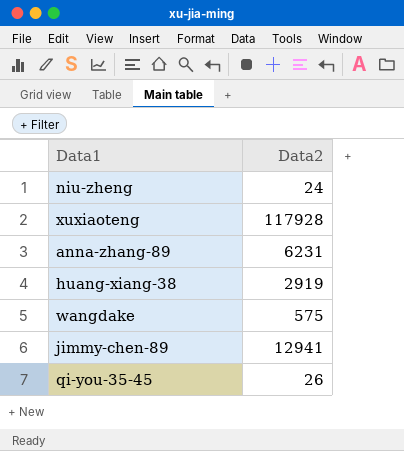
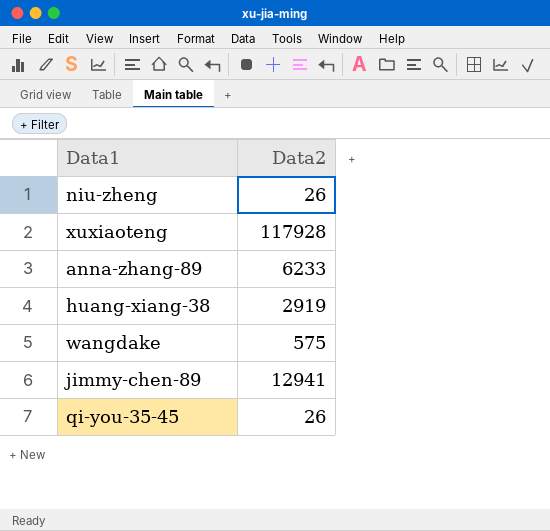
niu-zheng | Data2: 24 -> 26
anna-zhang-89 | Data2: 6231 -> 6233

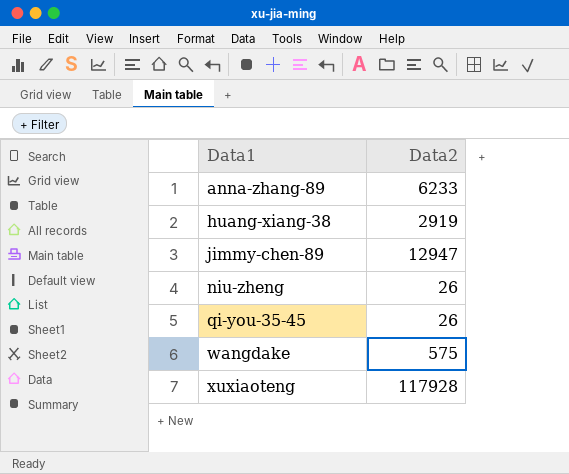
row order: none -> Data1 ascending
jimmy-chen-89 | Data2: 12941 -> 12947

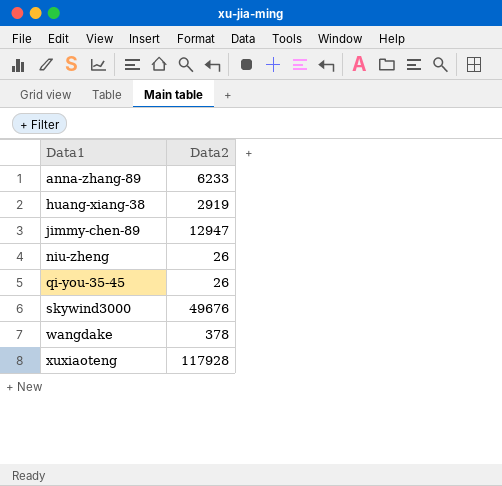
row skywind3000: none -> 49676
wangdake | Data2: 575 -> 378

